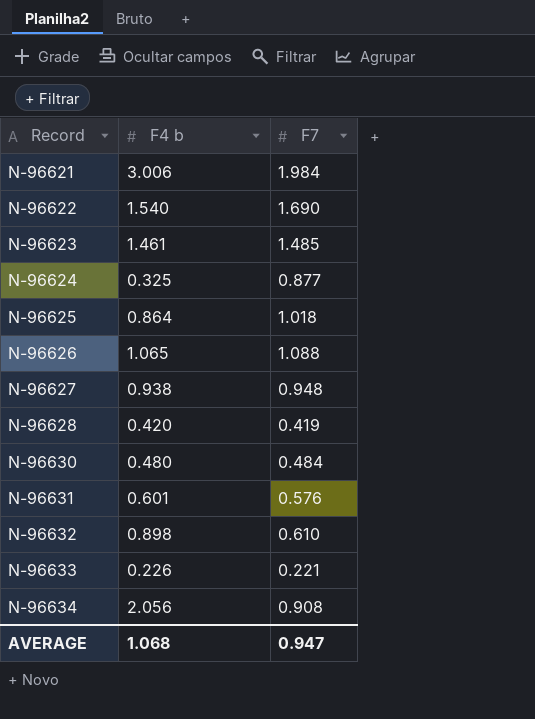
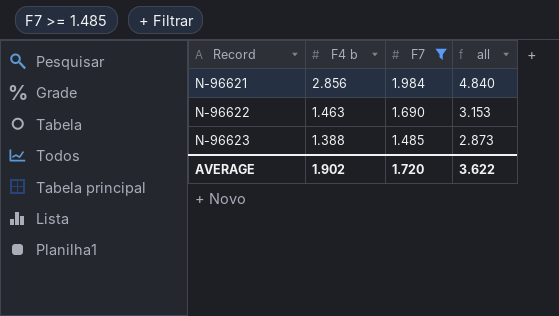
filter: none -> F7 >= 1.485
column all | formula: none -> [F4 b] + [F7]
N-96621 | F4 b: 3.006 -> 2.856
N-96622 | F4 b: 1.540 -> 1.463
N-96623 | F4 b: 1.461 -> 1.388
AVERAGE | F4 b: 1.068 -> 1.902
AVERAGE | F7: 0.947 -> 1.720

